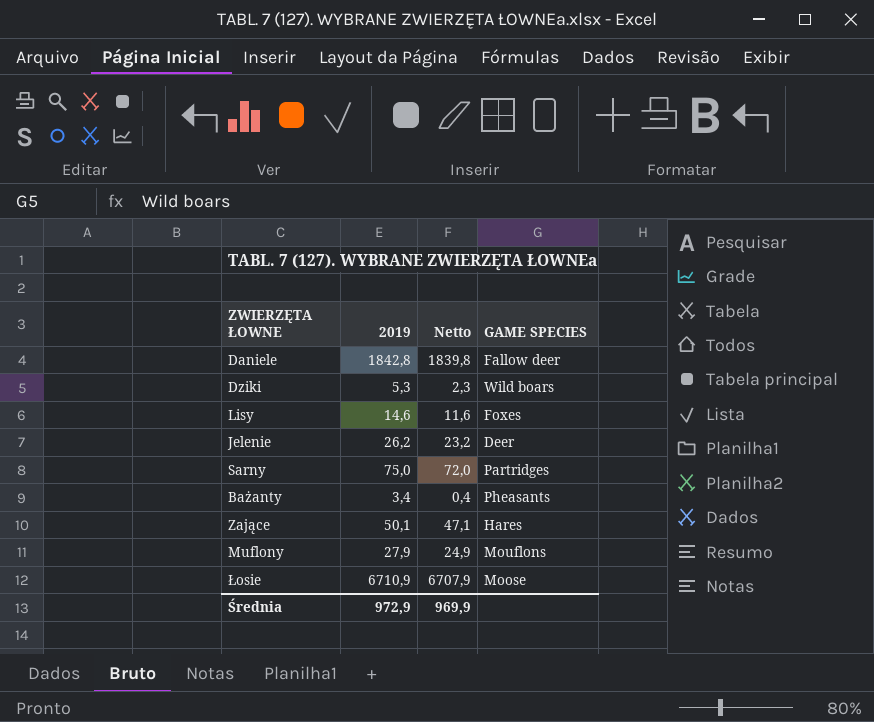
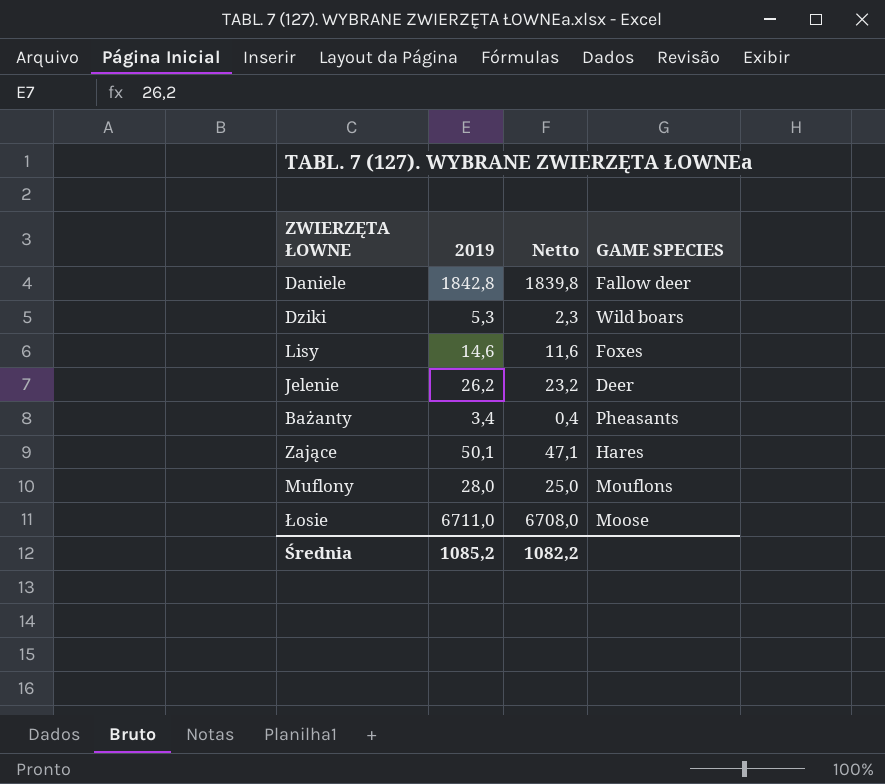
row Sarny: 75,0 | 72,0 | Partridges -> none
Muflony | 2019: 27,9 -> 28,0
Muflony | Netto: 24,9 -> 25,0
Łosie | 2019: 6710,9 -> 6711,0
Łosie | Netto: 6707,9 -> 6708,0
Średnia | 2019: 972,9 -> 1085,2
Średnia | Netto: 969,9 -> 1082,2

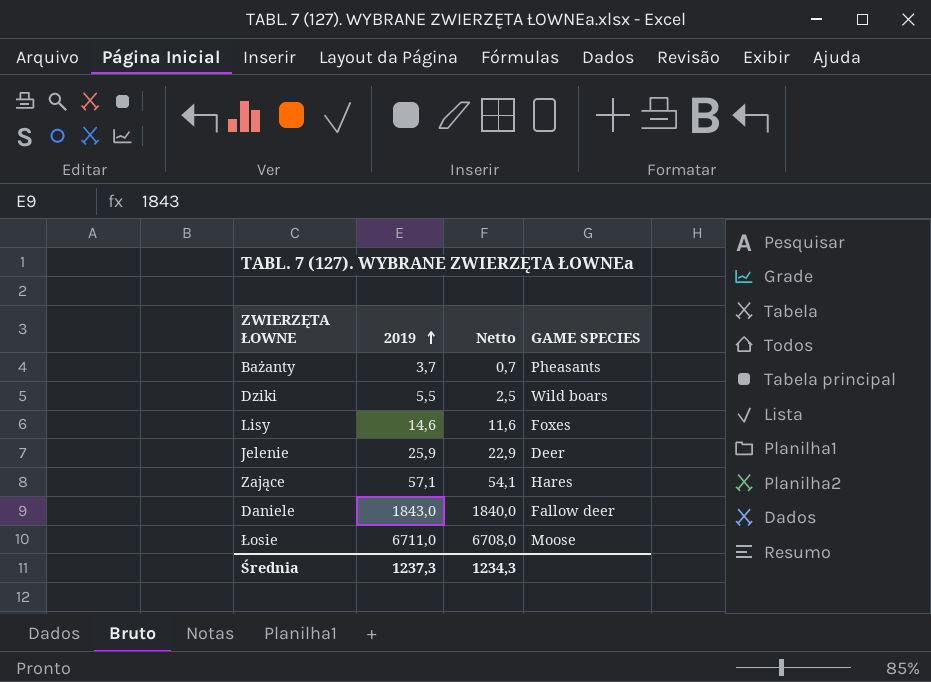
row order: none -> 2019 ascending
row Muflony: 28,0 | 25,0 | Mouflons -> none
Bażanty | 2019: 3,4 -> 3,7
Bażanty | Netto: 0,4 -> 0,7
Dziki | 2019: 5,3 -> 5,5
Dziki | Netto: 2,3 -> 2,5
Jelenie | 2019: 26,2 -> 25,9
Jelenie | Netto: 23,2 -> 22,9
Zające | 2019: 50,1 -> 57,1
Zające | Netto: 47,1 -> 54,1
Daniele | 2019: 1842,8 -> 1843,0
Daniele | Netto: 1839,8 -> 1840,0
Średnia | 2019: 1085,2 -> 1237,3
Średnia | Netto: 1082,2 -> 1234,3

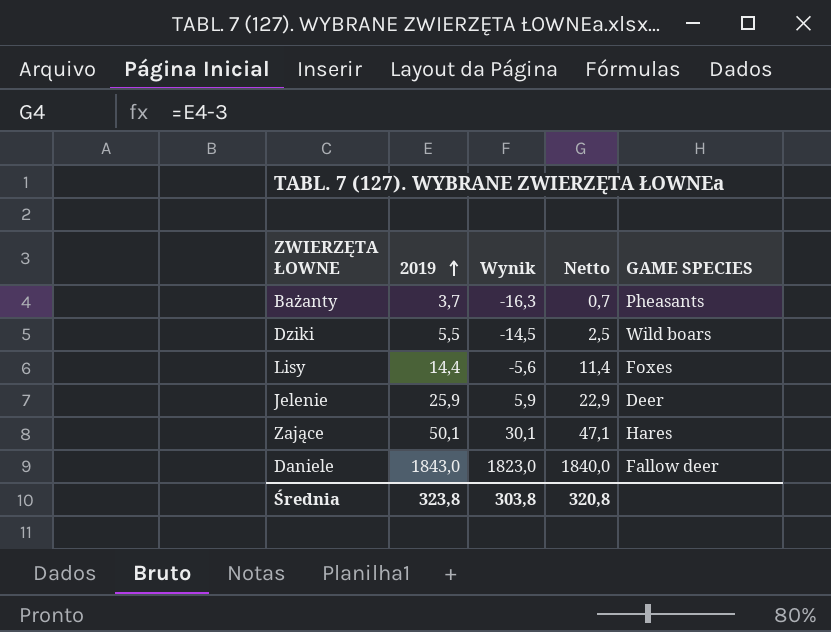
column Wynik | formula: none -> [2019] - 20
row Łosie: 6711,0 | 6708,0 | Moose -> none
Lisy | 2019: 14,6 -> 14,4
Lisy | Netto: 11,6 -> 11,4
Zające | 2019: 57,1 -> 50,1
Zające | Netto: 54,1 -> 47,1
Średnia | 2019: 1237,3 -> 323,8
Średnia | Netto: 1234,3 -> 320,8

